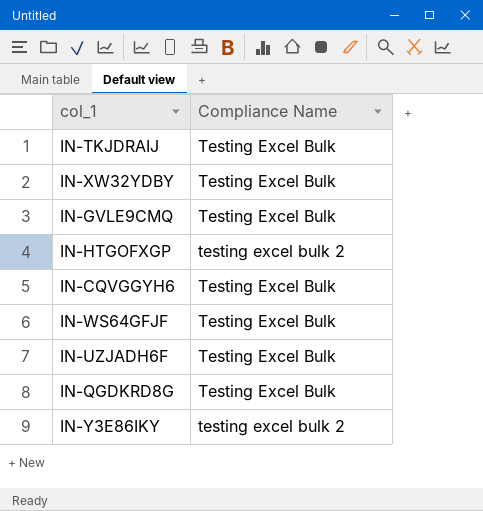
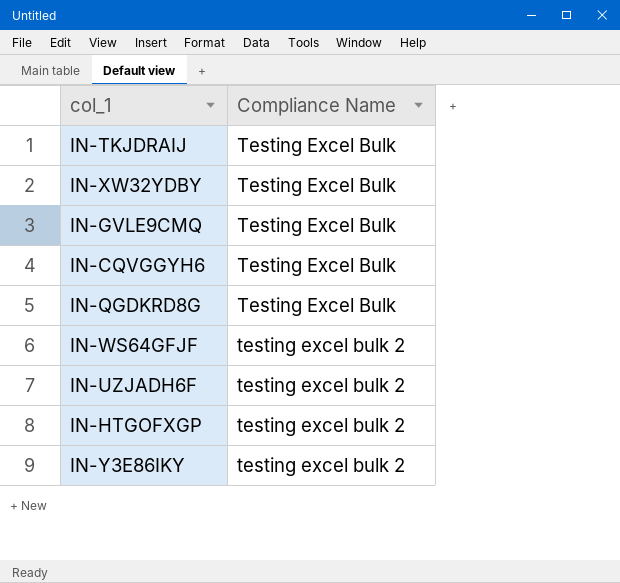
row order: none -> Compliance Name ascending
IN-WS64GFJF | Compliance Name: Testing Excel Bulk -> testing excel bulk 2
IN-UZJADH6F | Compliance Name: Testing Excel Bulk -> testing excel bulk 2

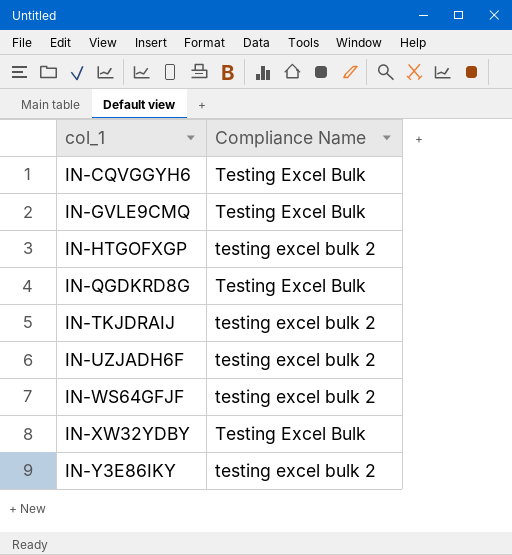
row order: Compliance Name ascending -> col_1 ascending
IN-TKJDRAIJ | Compliance Name: Testing Excel Bulk -> testing excel bulk 2

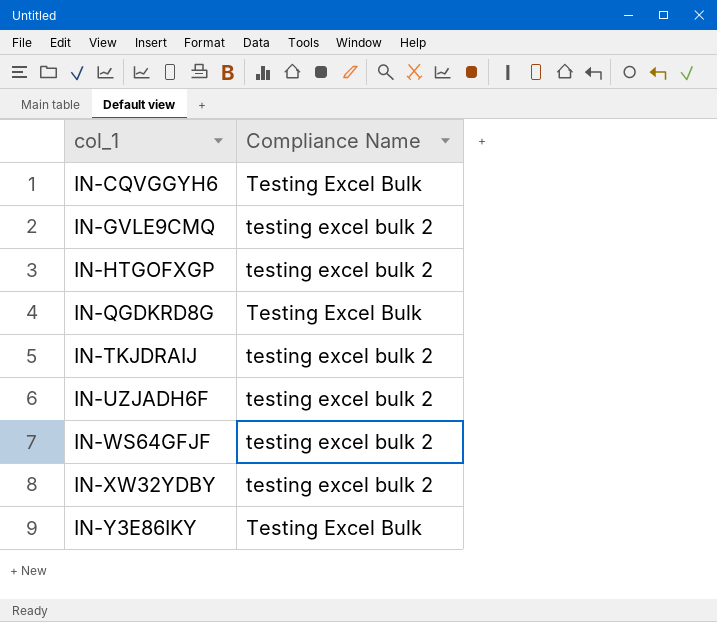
IN-GVLE9CMQ | Compliance Name: Testing Excel Bulk -> testing excel bulk 2
IN-XW32YDBY | Compliance Name: Testing Excel Bulk -> testing excel bulk 2
IN-Y3E86IKY | Compliance Name: testing excel bulk 2 -> Testing Excel Bulk

